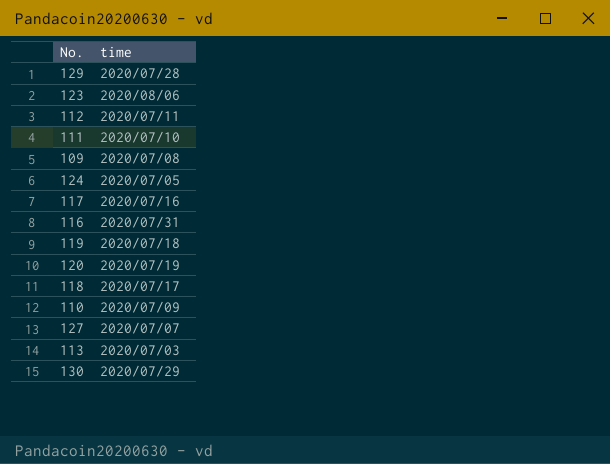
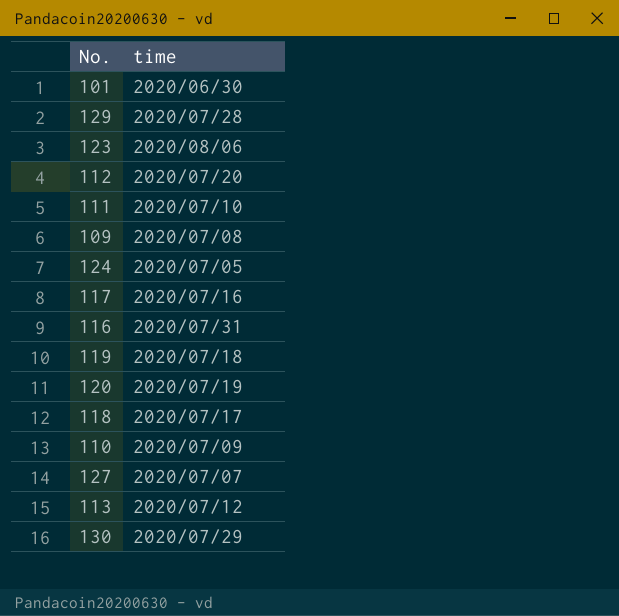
row 101: none -> 2020/06/30
112 | time: 2020/07/11 -> 2020/07/20
113 | time: 2020/07/03 -> 2020/07/12

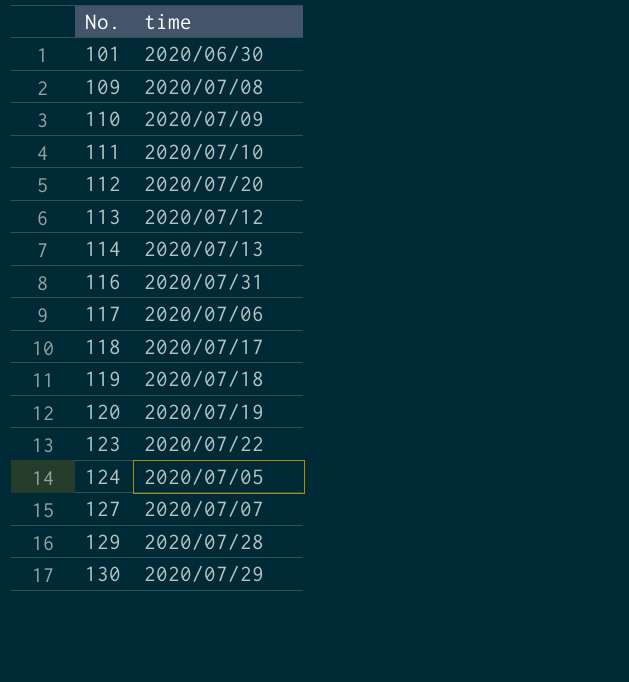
row order: none -> No. ascending
row 114: none -> 2020/07/13
117 | time: 2020/07/16 -> 2020/07/06
123 | time: 2020/08/06 -> 2020/07/22

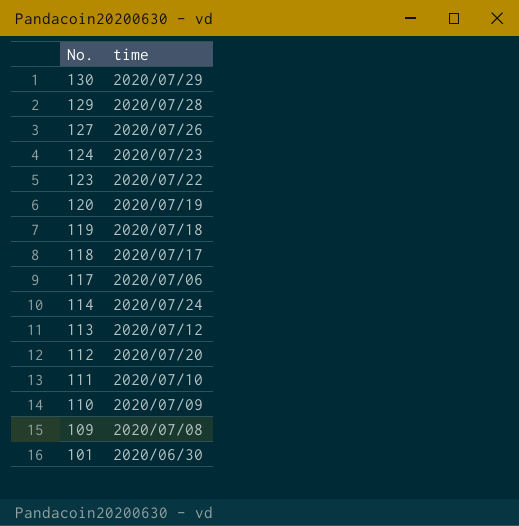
row order: No. ascending -> No. descending
row 116: 2020/07/31 -> none
127 | time: 2020/07/07 -> 2020/07/26
124 | time: 2020/07/05 -> 2020/07/23
114 | time: 2020/07/13 -> 2020/07/24

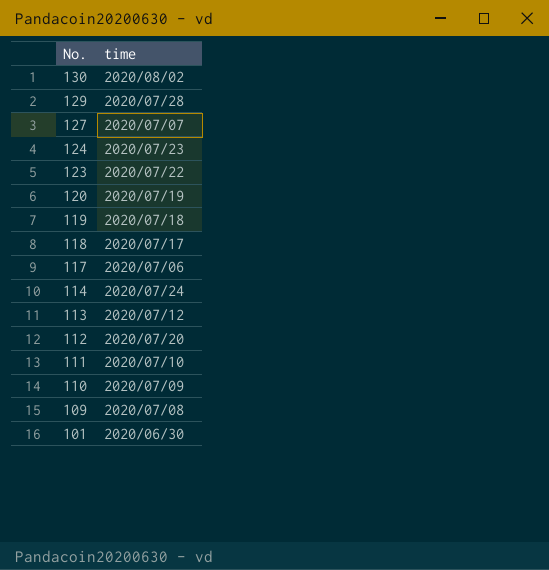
130 | time: 2020/07/29 -> 2020/08/02
127 | time: 2020/07/26 -> 2020/07/07

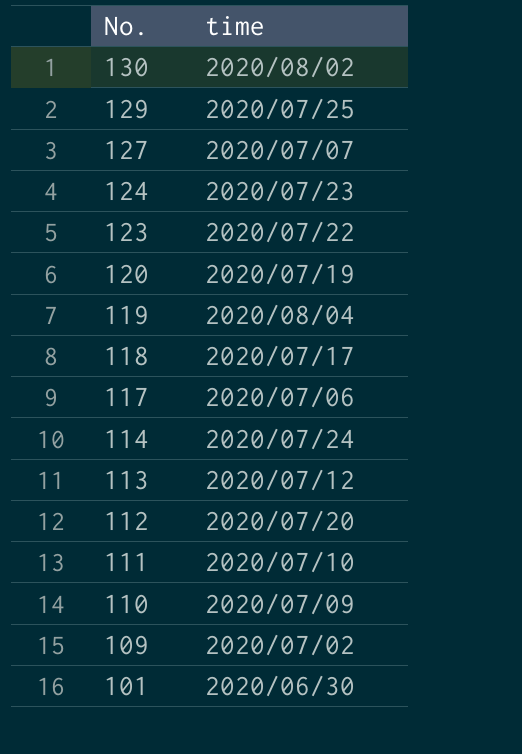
129 | time: 2020/07/28 -> 2020/07/25
119 | time: 2020/07/18 -> 2020/08/04
109 | time: 2020/07/08 -> 2020/07/02

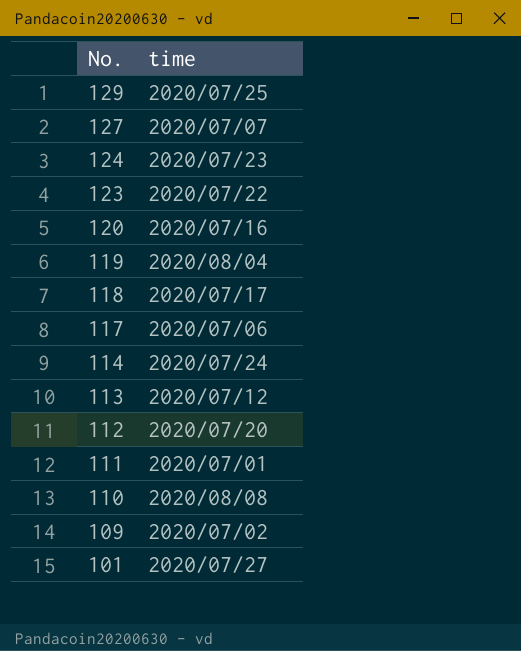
row 130: 2020/08/02 -> none
120 | time: 2020/07/19 -> 2020/07/16
111 | time: 2020/07/10 -> 2020/07/01
110 | time: 2020/07/09 -> 2020/08/08
101 | time: 2020/06/30 -> 2020/07/27

